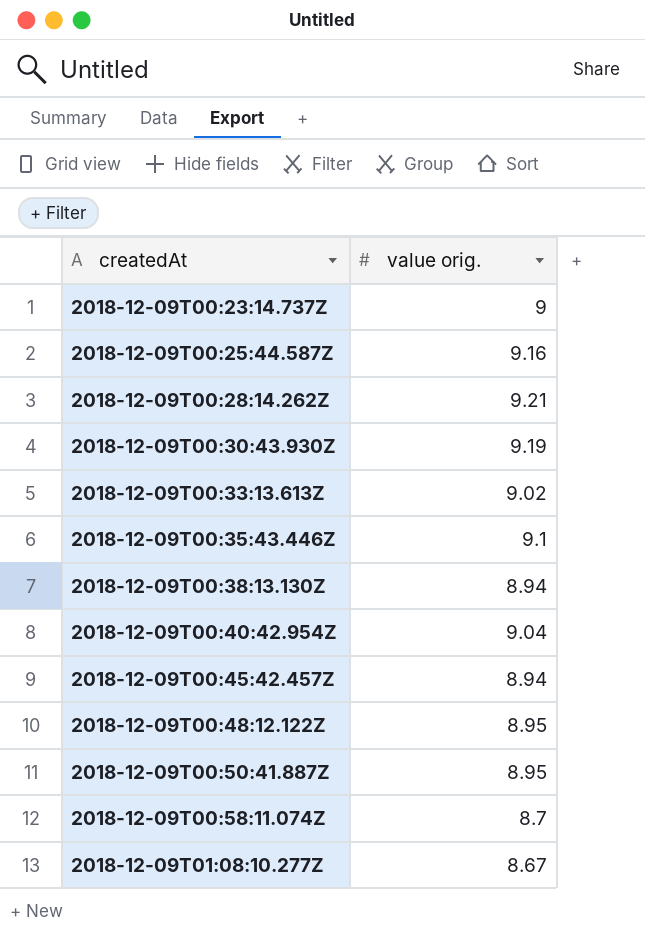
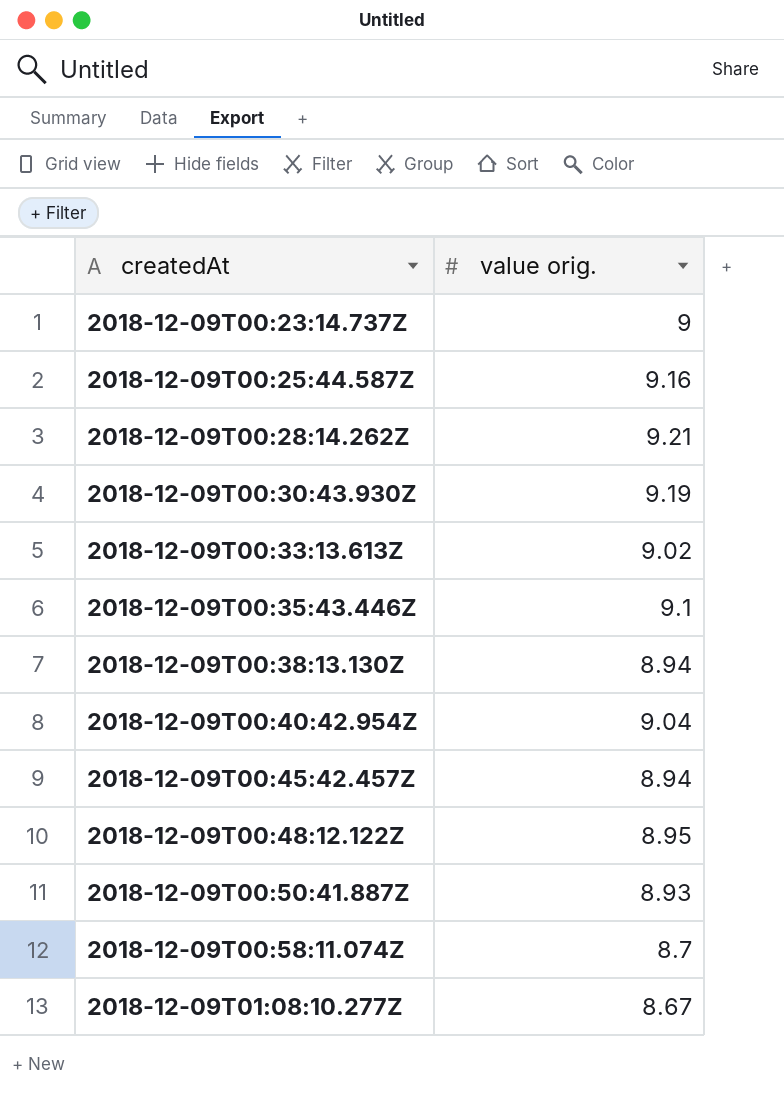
2018-12-09T00:50:41.887Z | value orig.: 8.95 -> 8.93

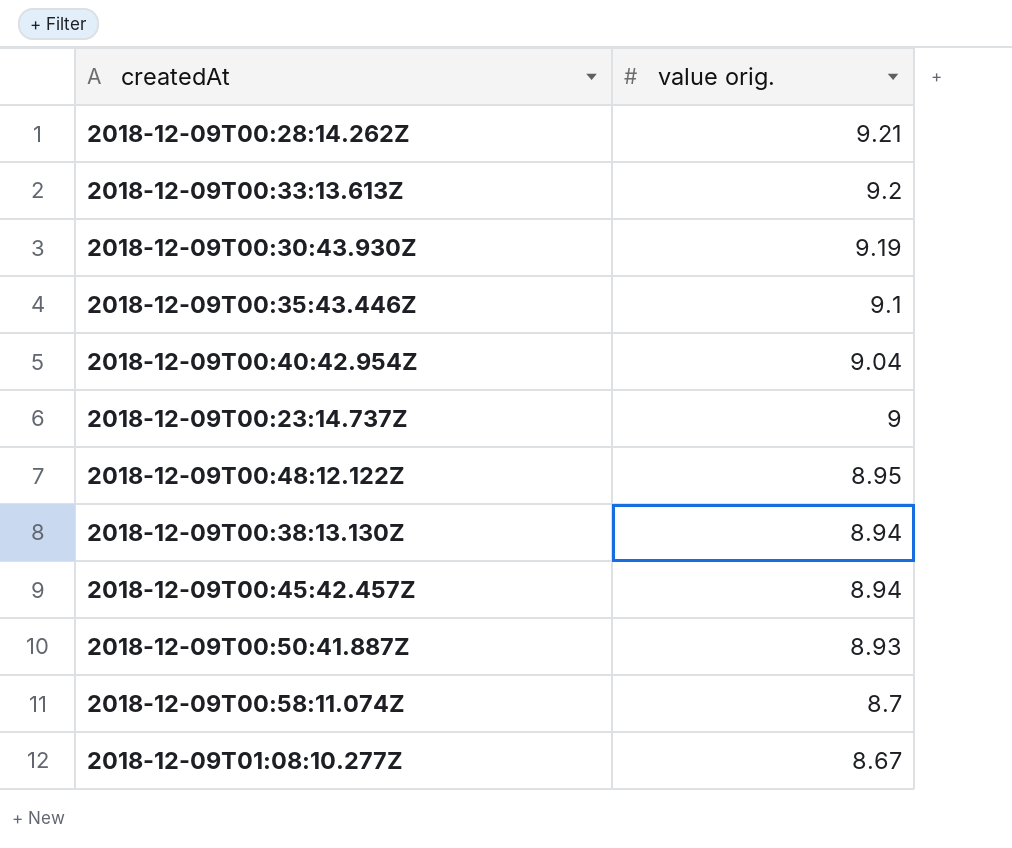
row order: createdAt ascending -> value orig. descending
row 2018-12-09T00:25:44.587Z: 9.16 -> none
2018-12-09T00:33:13.613Z | value orig.: 9.02 -> 9.2

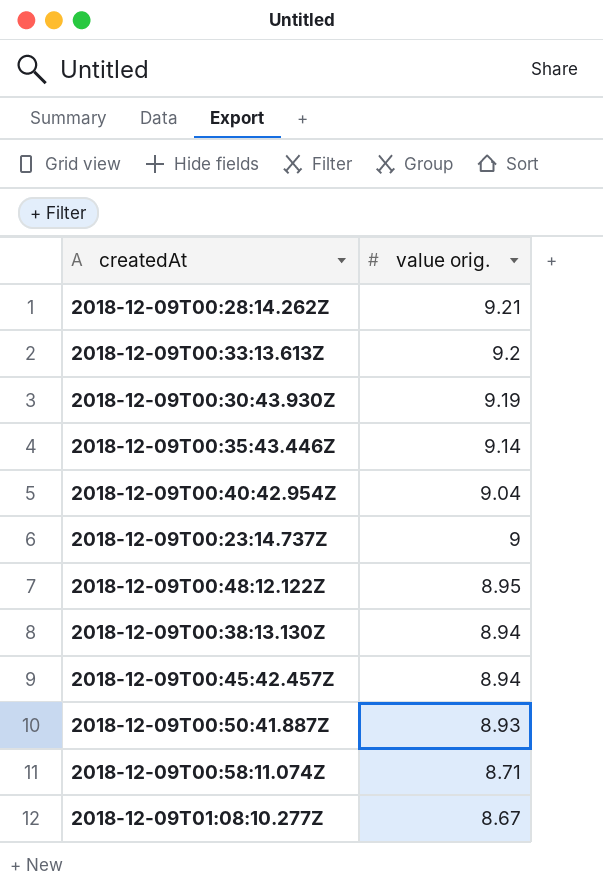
2018-12-09T00:35:43.446Z | value orig.: 9.1 -> 9.14
2018-12-09T00:58:11.074Z | value orig.: 8.7 -> 8.71

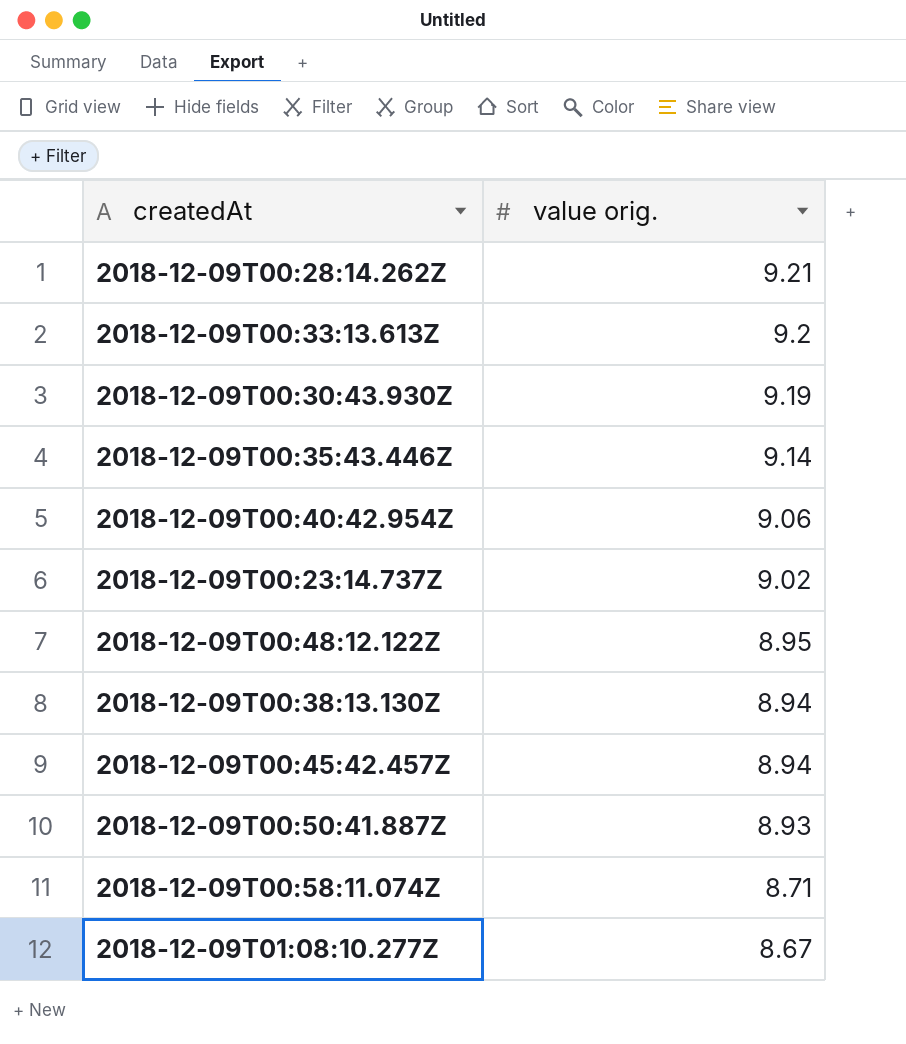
2018-12-09T00:40:42.954Z | value orig.: 9.04 -> 9.06
2018-12-09T00:23:14.737Z | value orig.: 9 -> 9.02

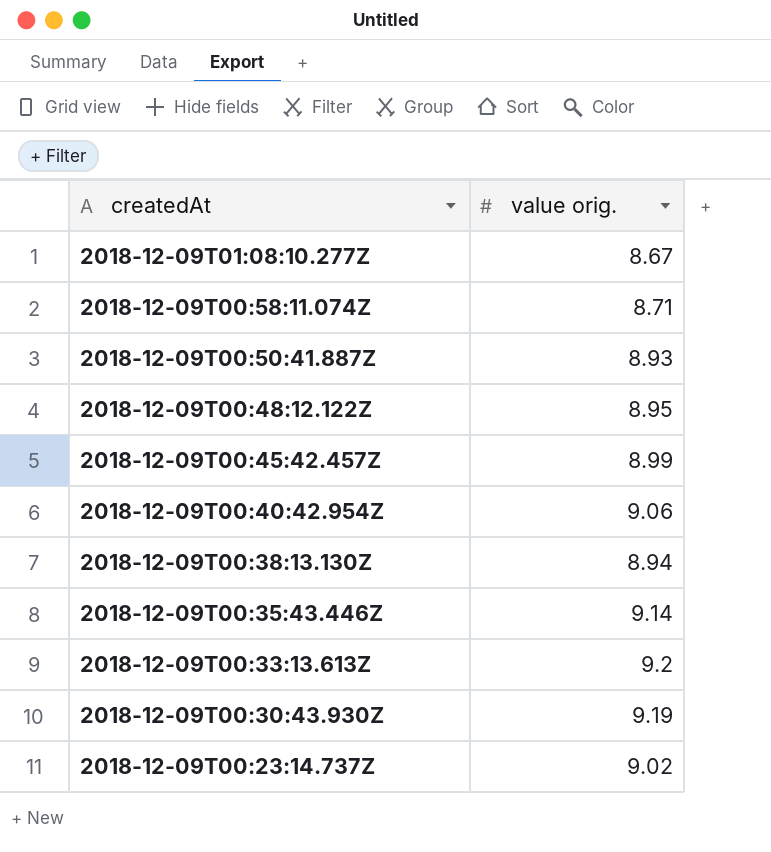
row order: value orig. descending -> createdAt descending
row 2018-12-09T00:28:14.262Z: 9.21 -> none
2018-12-09T00:45:42.457Z | value orig.: 8.94 -> 8.99

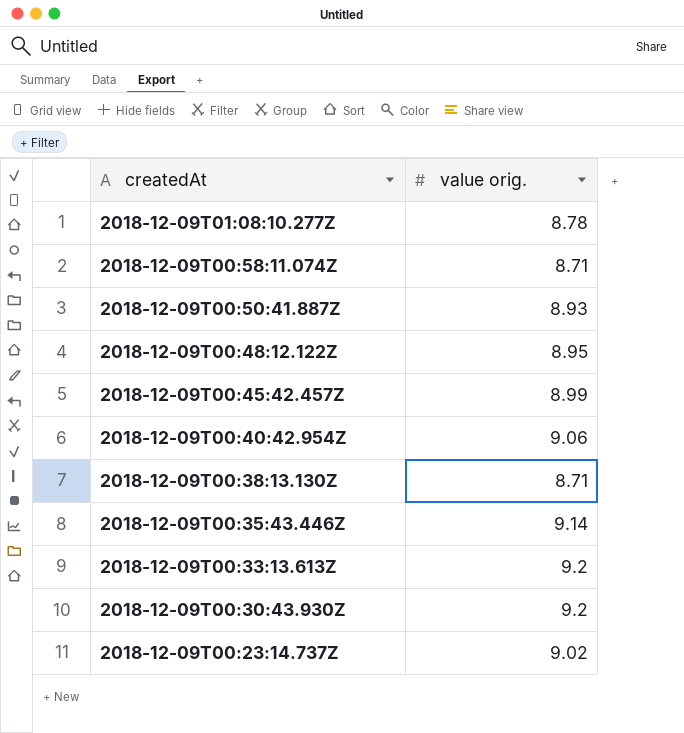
2018-12-09T01:08:10.277Z | value orig.: 8.67 -> 8.78
2018-12-09T00:38:13.130Z | value orig.: 8.94 -> 8.71
2018-12-09T00:30:43.930Z | value orig.: 9.19 -> 9.2

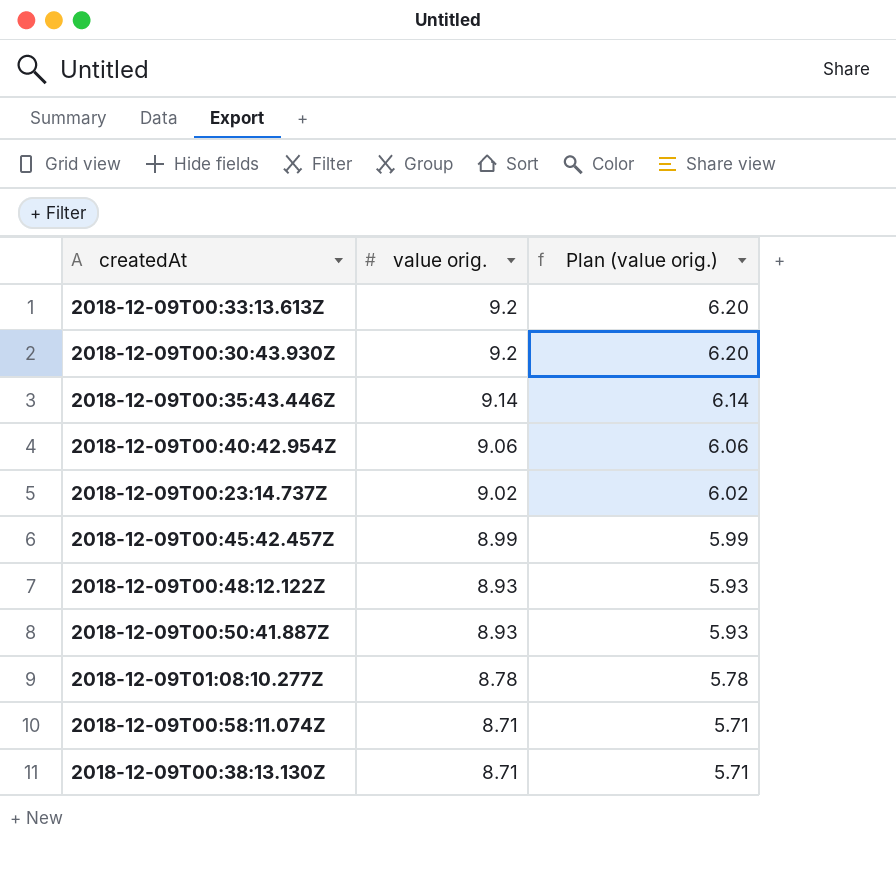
row order: createdAt descending -> value orig. descending
column Plan (value orig.) | formula: none -> [value orig.] - 3
2018-12-09T00:48:12.122Z | value orig.: 8.95 -> 8.93

